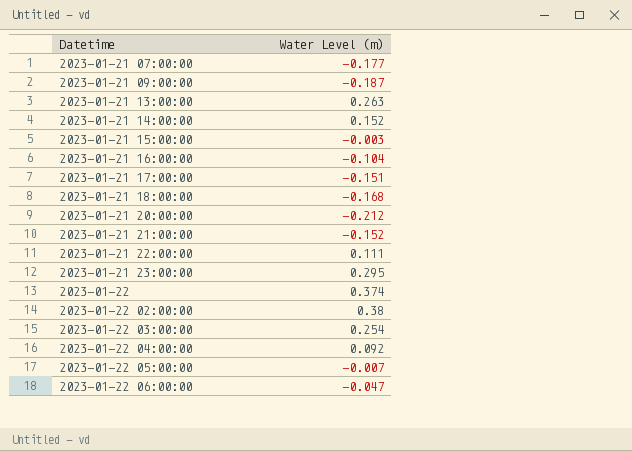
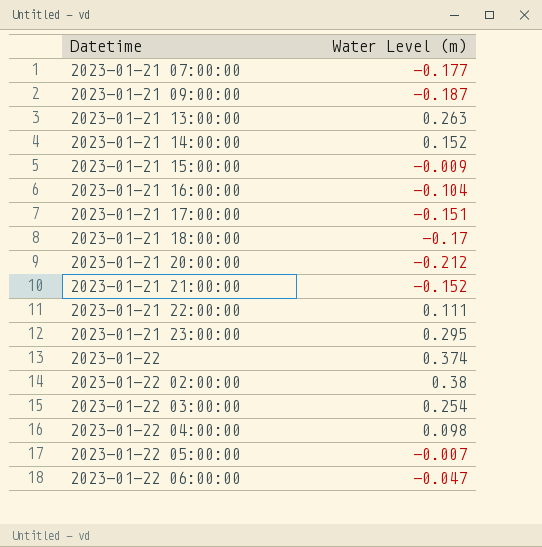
2023-01-21 15:00:00 | Water Level (m): -0.003 -> -0.009
2023-01-21 18:00:00 | Water Level (m): -0.168 -> -0.17
2023-01-22 04:00:00 | Water Level (m): 0.092 -> 0.098

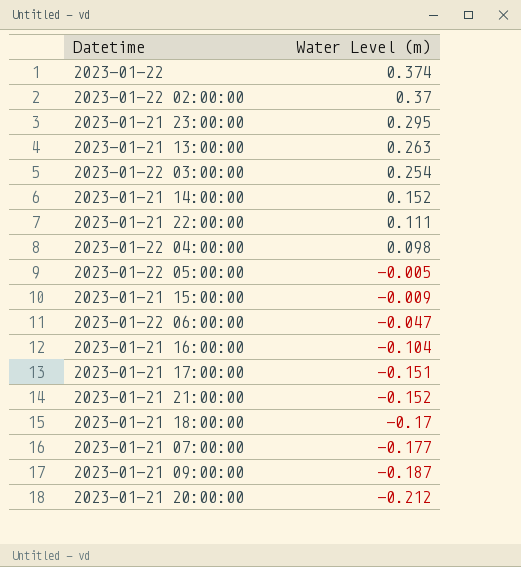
row order: Datetime ascending -> Water Level (m) descending
2023-01-22 02:00:00 | Water Level (m): 0.38 -> 0.37
2023-01-22 05:00:00 | Water Level (m): -0.007 -> -0.005

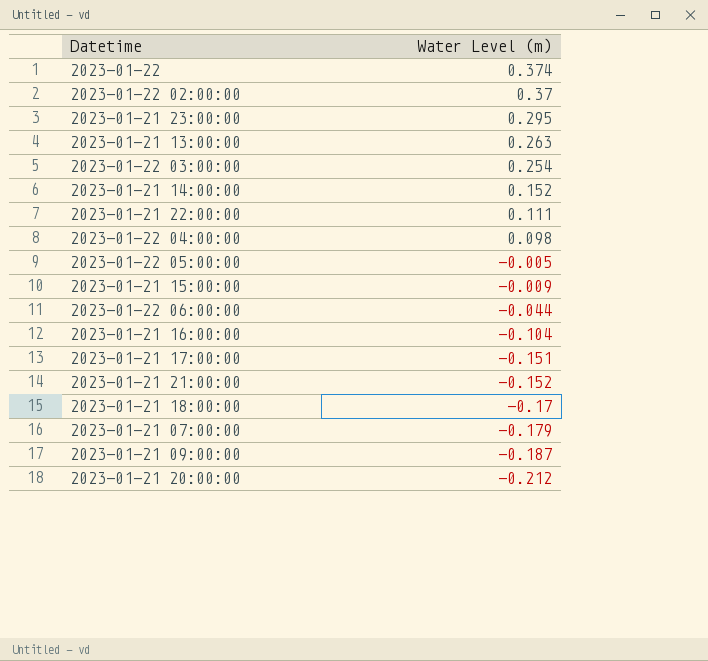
2023-01-22 06:00:00 | Water Level (m): -0.047 -> -0.044
2023-01-21 07:00:00 | Water Level (m): -0.177 -> -0.179

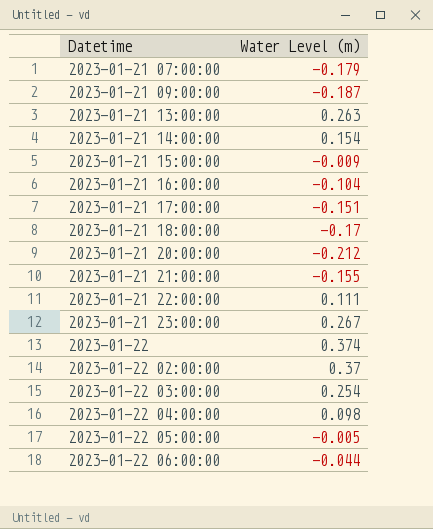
row order: Water Level (m) descending -> Datetime ascending
2023-01-21 14:00:00 | Water Level (m): 0.152 -> 0.154
2023-01-21 21:00:00 | Water Level (m): -0.152 -> -0.155
2023-01-21 23:00:00 | Water Level (m): 0.295 -> 0.267

